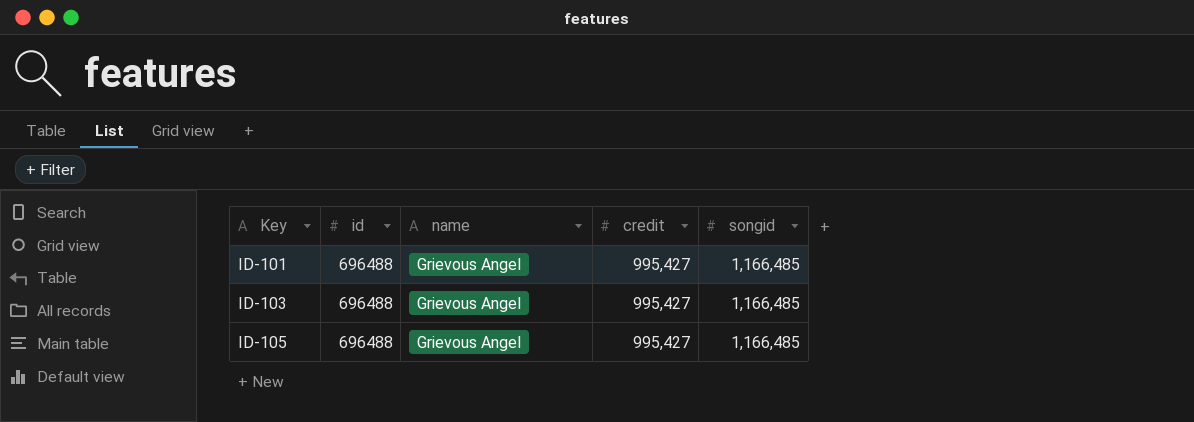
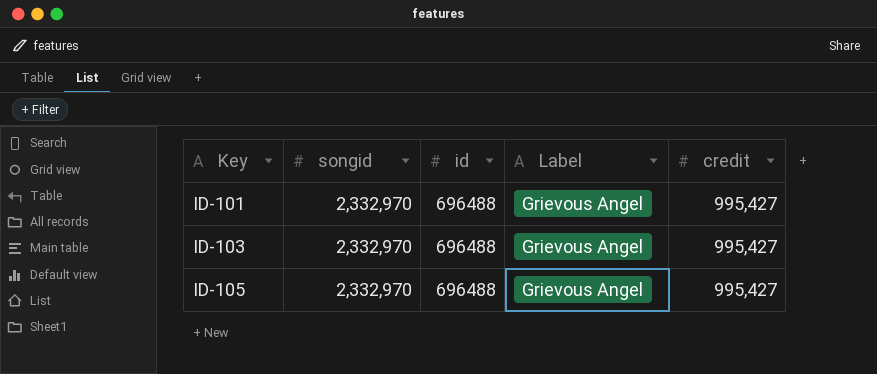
column songid | position: 5 -> 2
column name: name -> Label
ID-101 | songid: 1,166,485 -> 2,332,970
ID-103 | songid: 1,166,485 -> 2,332,970
ID-105 | songid: 1,166,485 -> 2,332,970

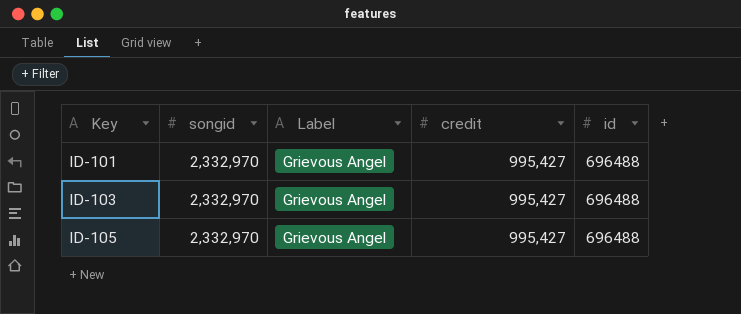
column id | position: 3 -> 5

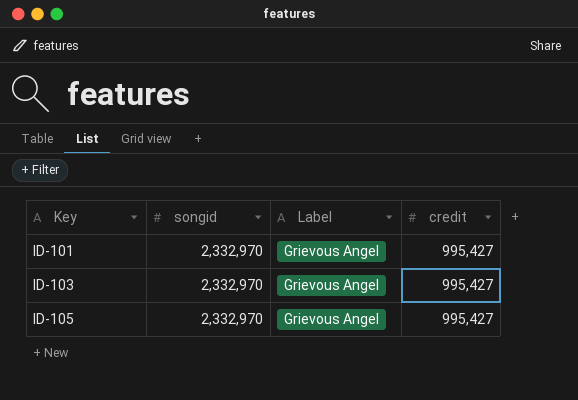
column id | position: 5 -> none

